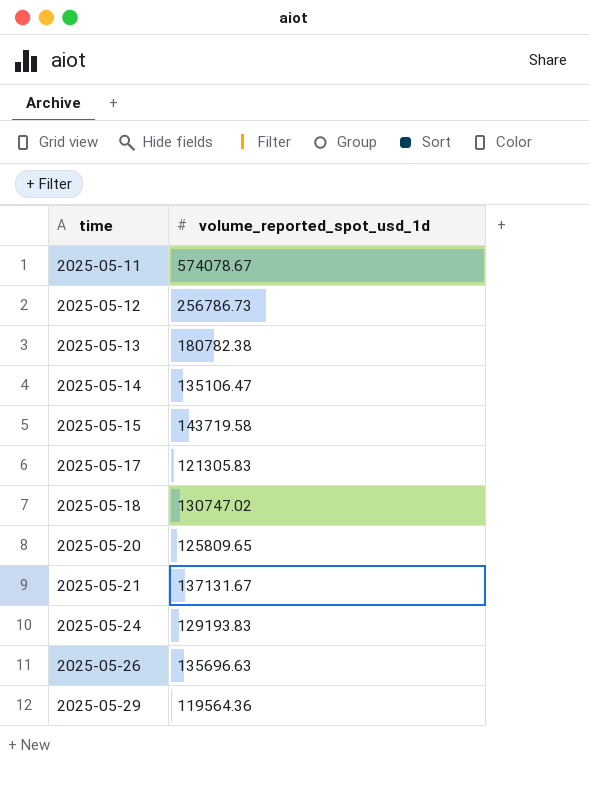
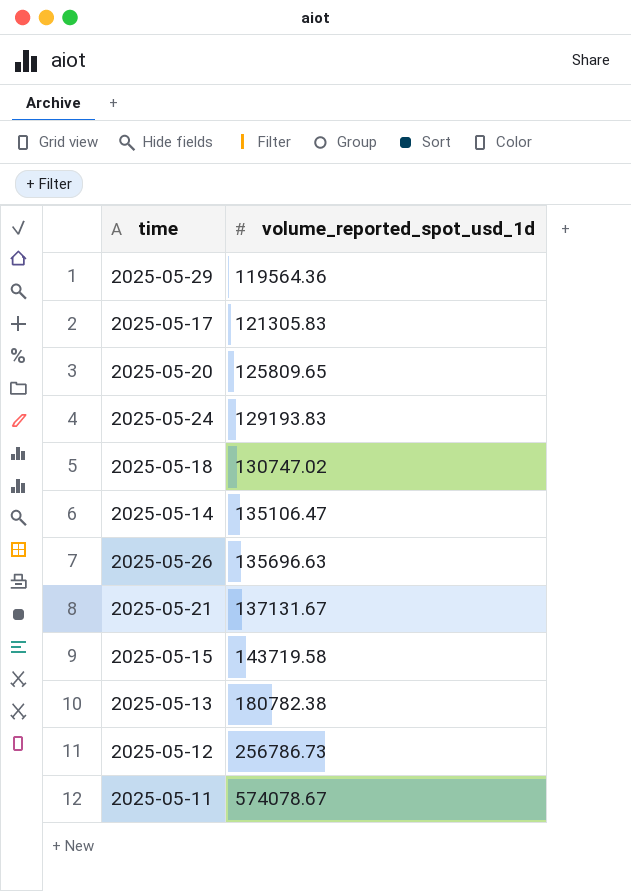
row order: time ascending -> volume_reported_spot_usd_1d ascending

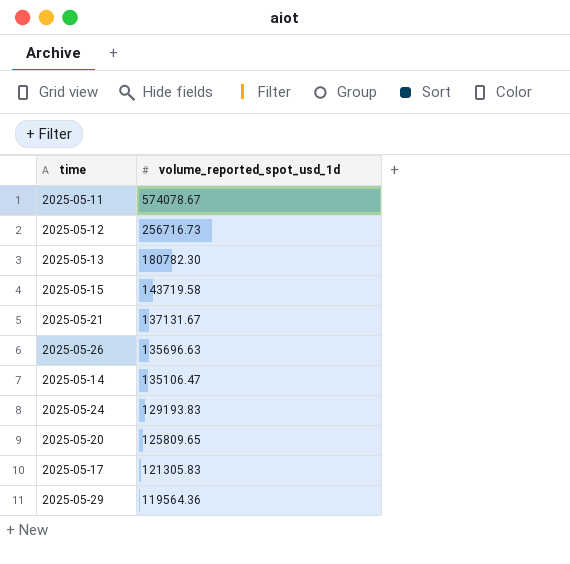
row order: volume_reported_spot_usd_1d ascending -> volume_reported_spot_usd_1d descending
row 2025-05-18: 130747.02 -> none
2025-05-12 | volume_reported_spot_usd_1d: 256786.73 -> 256716.73
2025-05-13 | volume_reported_spot_usd_1d: 180782.38 -> 180782.30

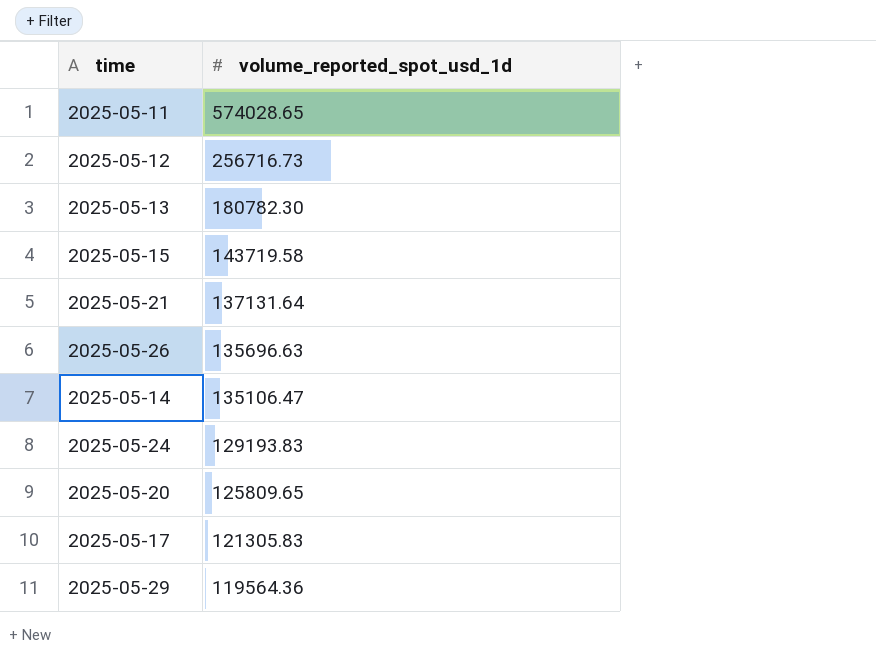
2025-05-11 | volume_reported_spot_usd_1d: 574078.67 -> 574028.65
2025-05-21 | volume_reported_spot_usd_1d: 137131.67 -> 137131.64

